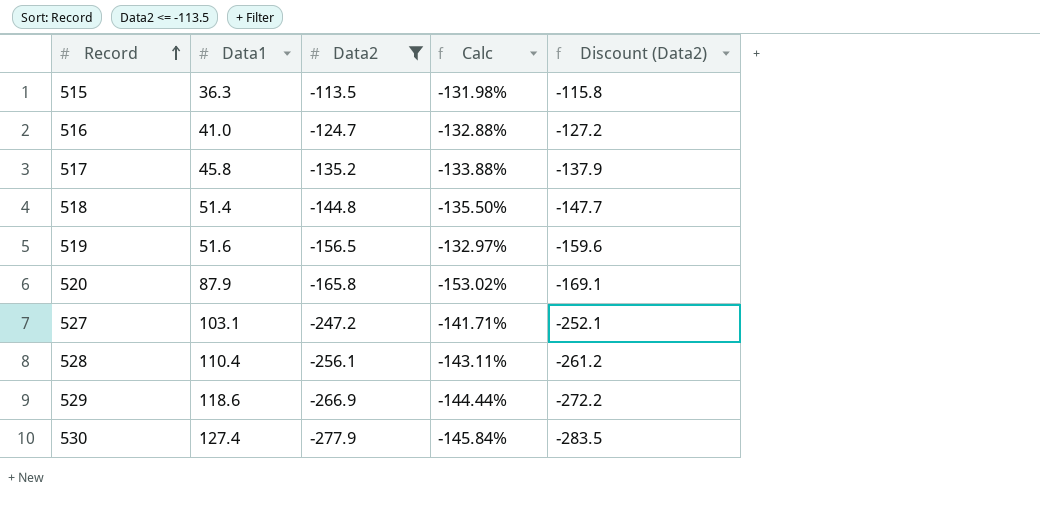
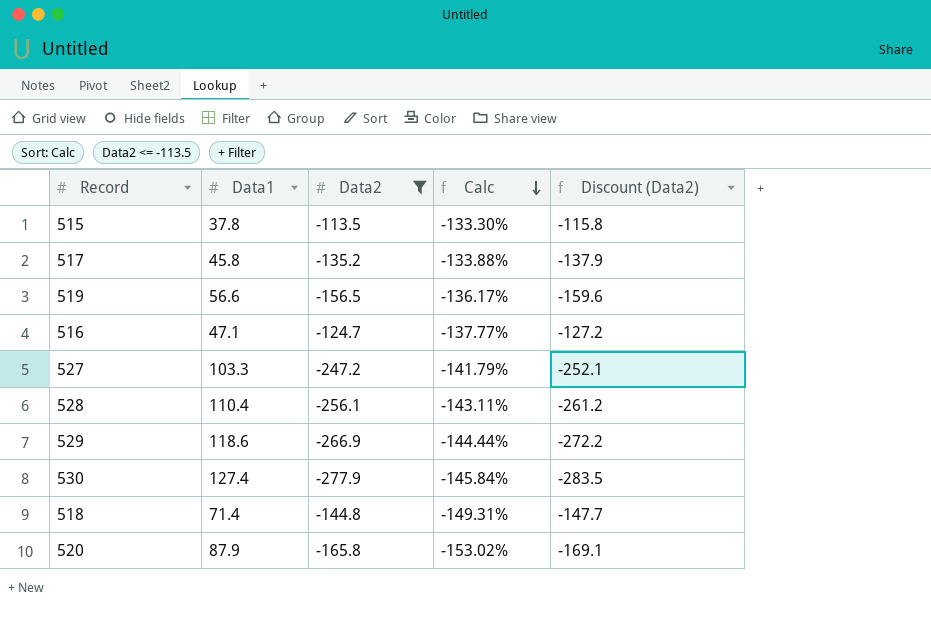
row order: Record ascending -> Calc descending
515 | Data1: 36.3 -> 37.8
515 | Calc: -131.98% -> -133.30%
519 | Data1: 51.6 -> 56.6
519 | Calc: -132.97% -> -136.17%
516 | Data1: 41.0 -> 47.1
516 | Calc: -132.88% -> -137.77%
527 | Data1: 103.1 -> 103.3
527 | Calc: -141.71% -> -141.79%
518 | Data1: 51.4 -> 71.4
518 | Calc: -135.50% -> -149.31%

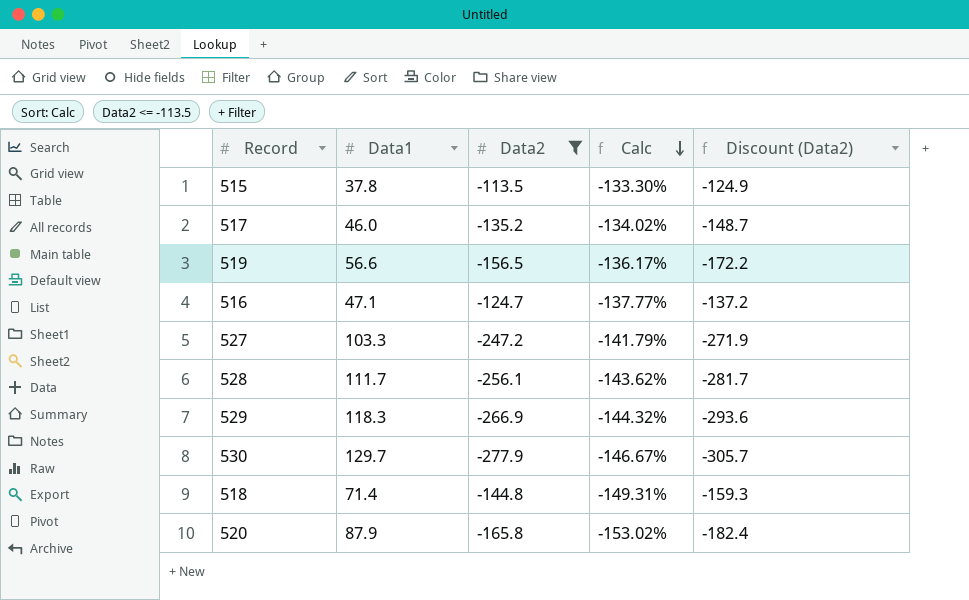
column Discount (Data2) | formula: [Data2] * 1.02 -> [Data2] * 1.1
517 | Data1: 45.8 -> 46.0
517 | Calc: -133.88% -> -134.02%
528 | Data1: 110.4 -> 111.7
528 | Calc: -143.11% -> -143.62%
529 | Data1: 118.6 -> 118.3
529 | Calc: -144.44% -> -144.32%
530 | Data1: 127.4 -> 129.7
530 | Calc: -145.84% -> -146.67%

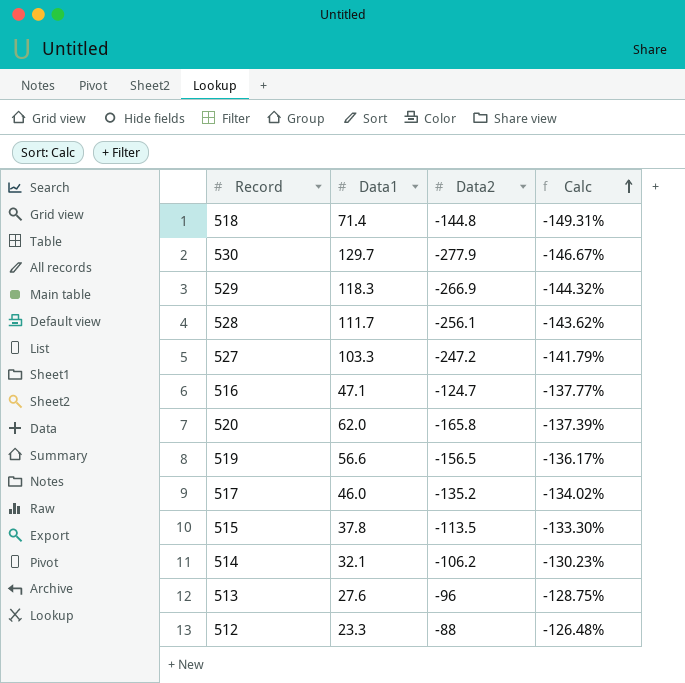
filter: Data2 <= -113.5 -> none
row order: Calc descending -> Calc ascending
column Discount (Data2) | formula: [Data2] * 1.1 -> none
520 | Data1: 87.9 -> 62.0
520 | Calc: -153.02% -> -137.39%

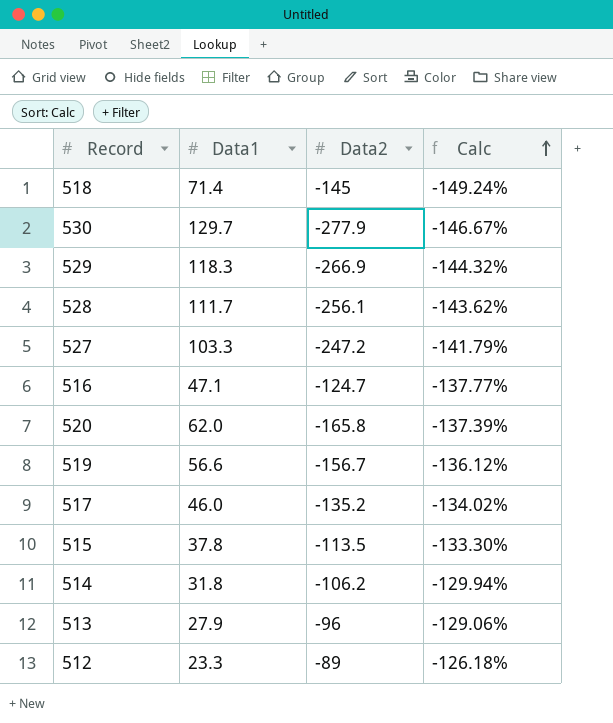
518 | Data2: -144.8 -> -145
518 | Calc: -149.31% -> -149.24%
519 | Data2: -156.5 -> -156.7
519 | Calc: -136.17% -> -136.12%
514 | Data1: 32.1 -> 31.8
514 | Calc: -130.23% -> -129.94%
513 | Data1: 27.6 -> 27.9
513 | Calc: -128.75% -> -129.06%
512 | Data2: -88 -> -89
512 | Calc: -126.48% -> -126.18%

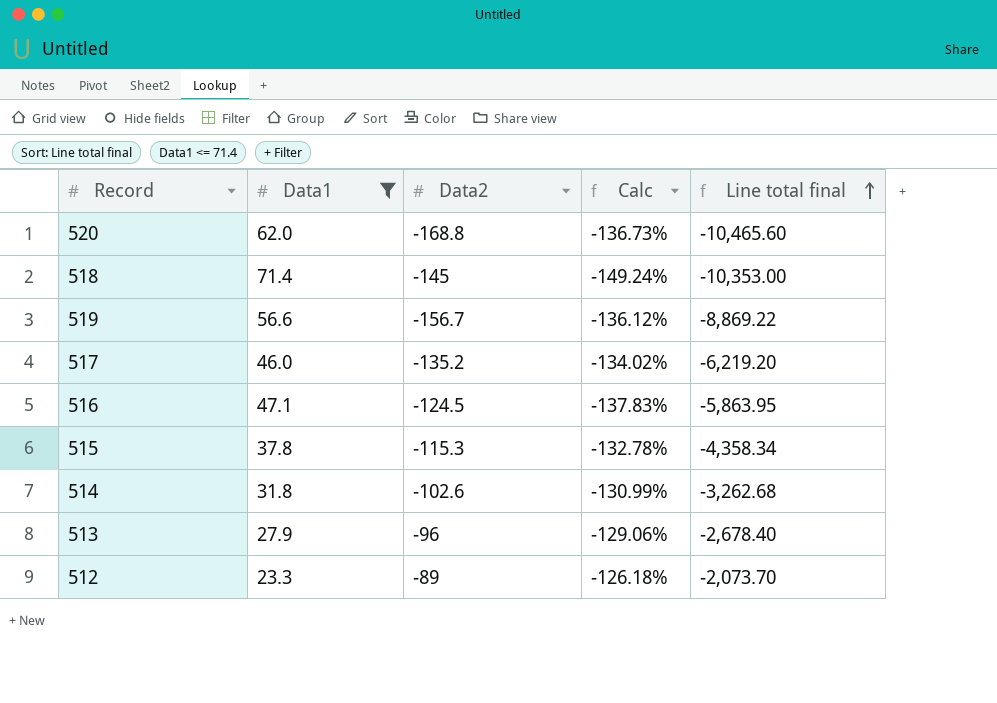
filter: none -> Data1 <= 71.4
row order: Calc ascending -> Line total final ascending
column Line total final | formula: none -> [Data1] * [Data2]
520 | Data2: -165.8 -> -168.8
520 | Calc: -137.39% -> -136.73%
516 | Data2: -124.7 -> -124.5
516 | Calc: -137.77% -> -137.83%
515 | Data2: -113.5 -> -115.3
515 | Calc: -133.30% -> -132.78%
514 | Data2: -106.2 -> -102.6
514 | Calc: -129.94% -> -130.99%

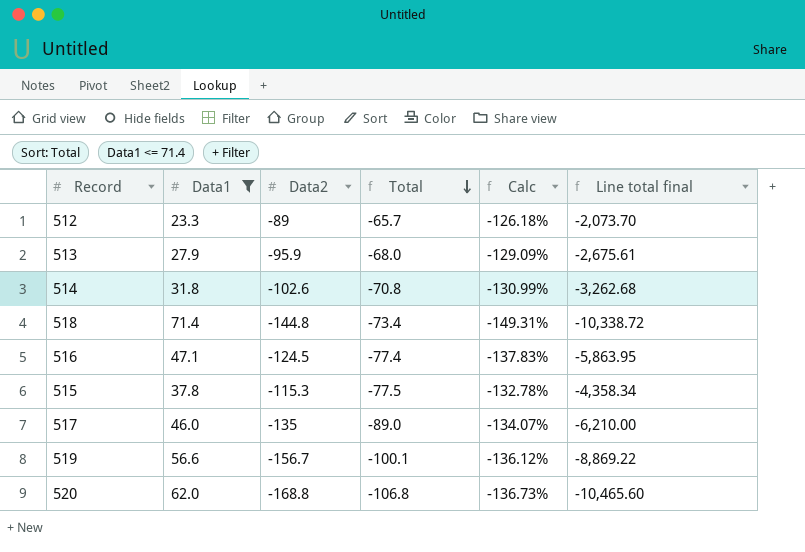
row order: Line total final ascending -> Total descending
column Total | formula: none -> [Data1] + [Data2]
513 | Data2: -96 -> -95.9
513 | Calc: -129.06% -> -129.09%
513 | Line total final: -2,678.40 -> -2,675.61
518 | Data2: -145 -> -144.8
518 | Calc: -149.24% -> -149.31%
518 | Line total final: -10,353.00 -> -10,338.72
517 | Data2: -135.2 -> -135
517 | Calc: -134.02% -> -134.07%
517 | Line total final: -6,219.20 -> -6,210.00

